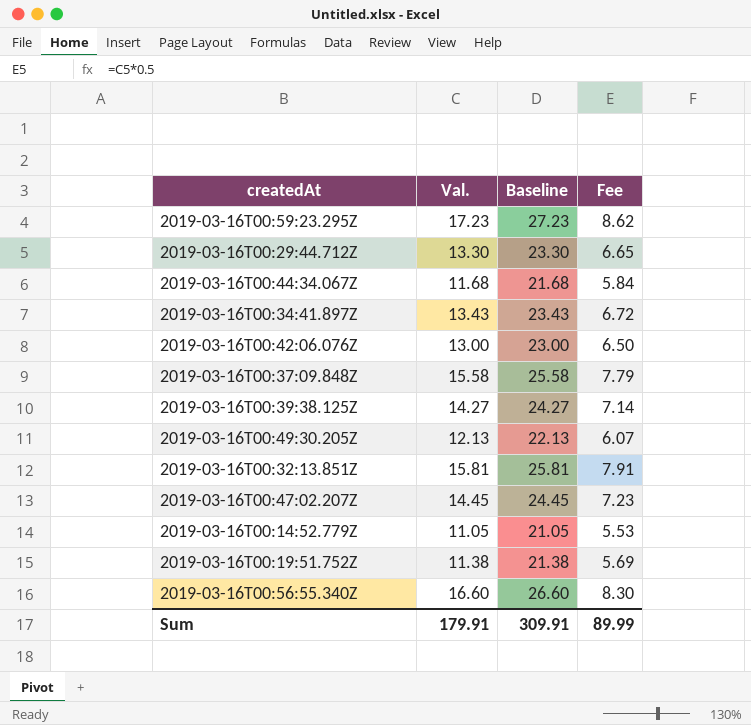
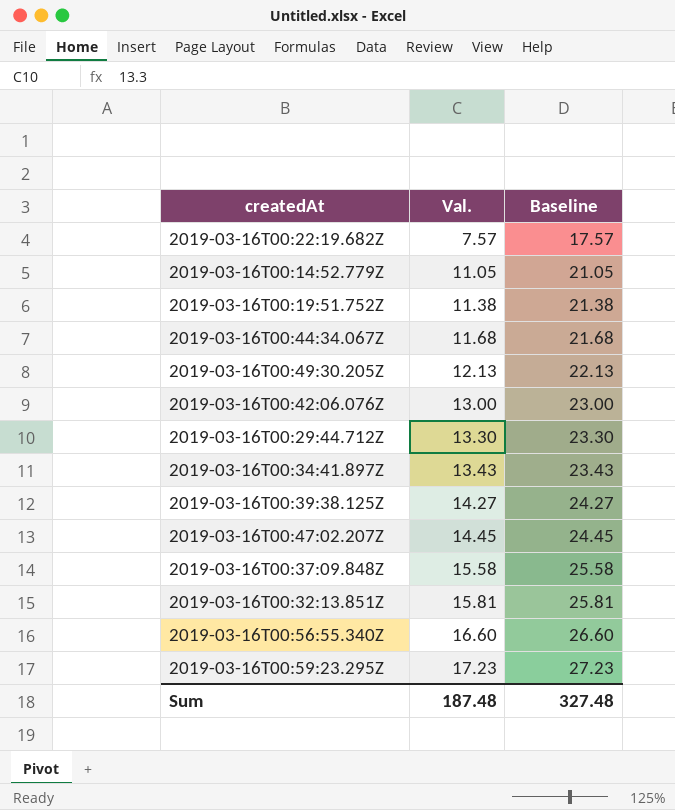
row order: none -> Val. ascending
column Fee | formula: [Val.] * 0.5 -> none
row 2019-03-16T00:22:19.682Z: none -> 7.57 | 17.57
Sum | Val.: 179.91 -> 187.48
Sum | Baseline: 309.91 -> 327.48

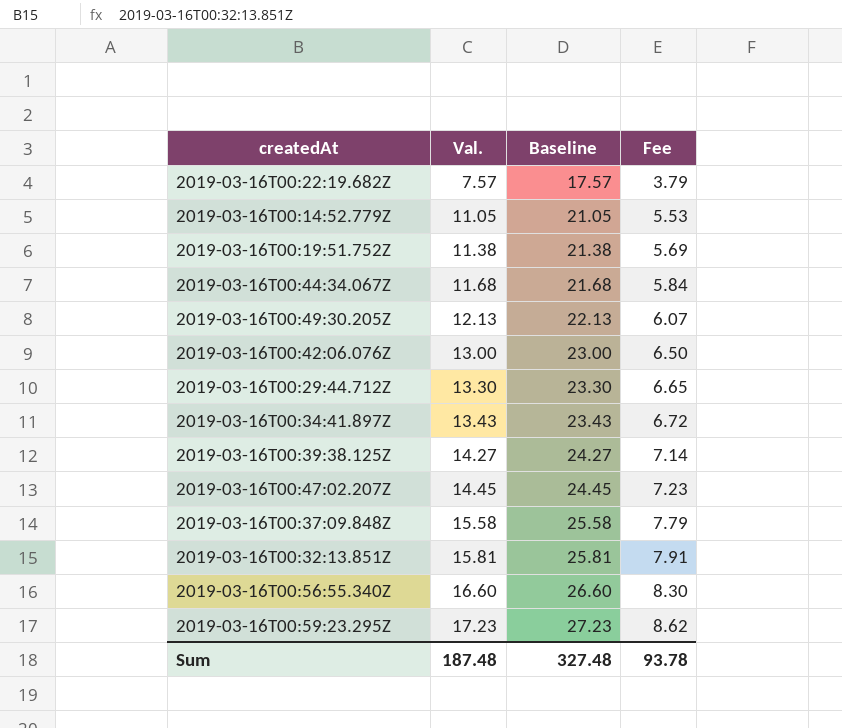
column Fee | formula: none -> [Val.] * 0.5

